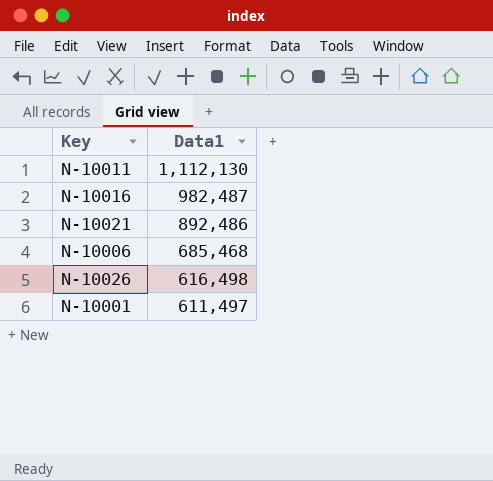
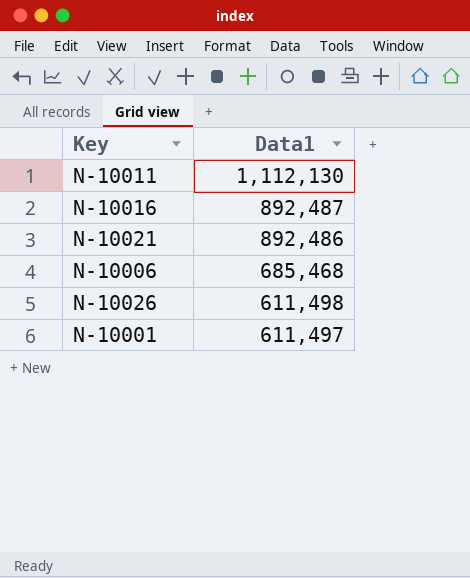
N-10016 | Data1: 982,487 -> 892,487
N-10026 | Data1: 616,498 -> 611,498

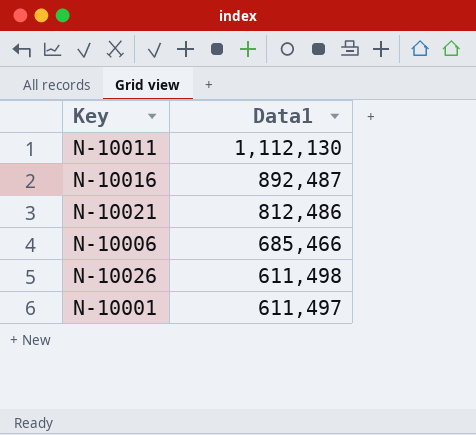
N-10021 | Data1: 892,486 -> 812,486
N-10006 | Data1: 685,468 -> 685,466

